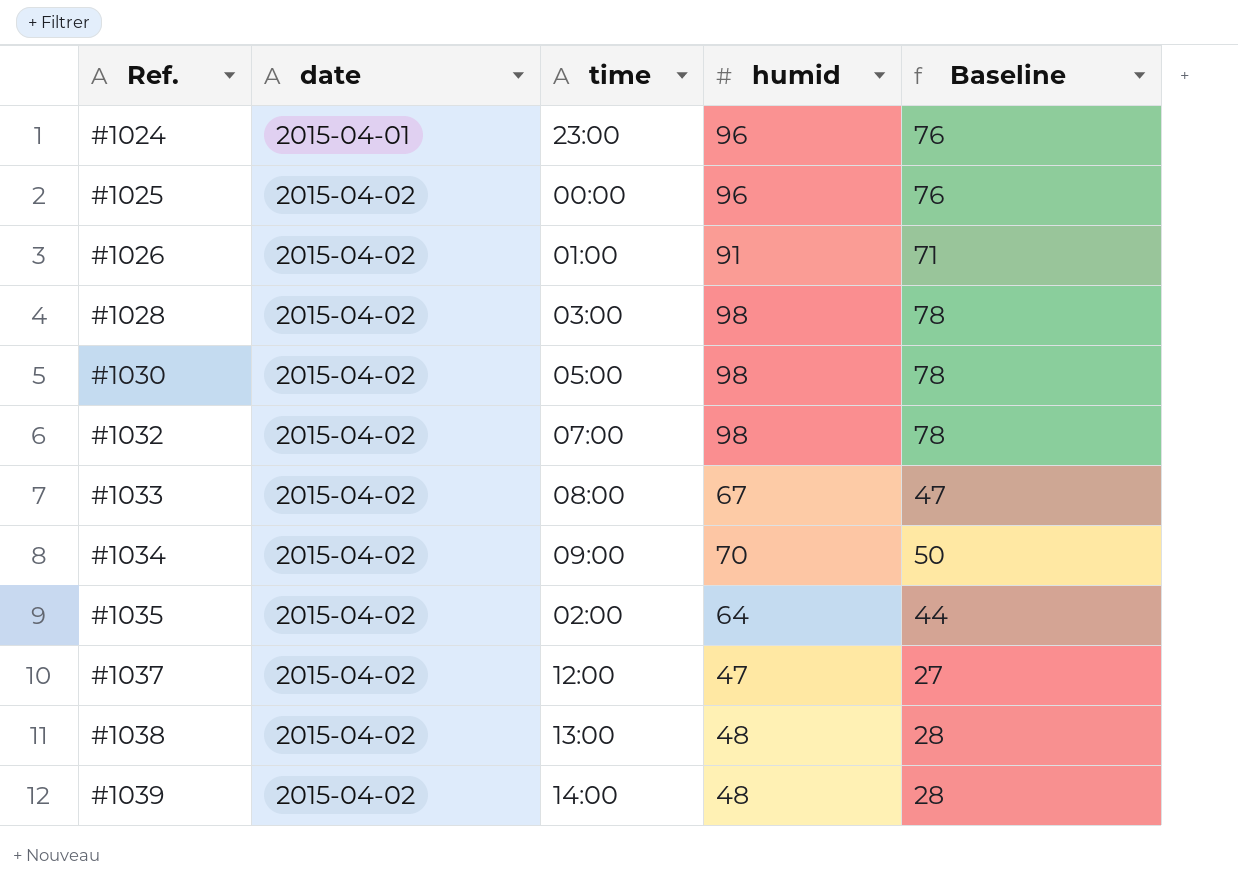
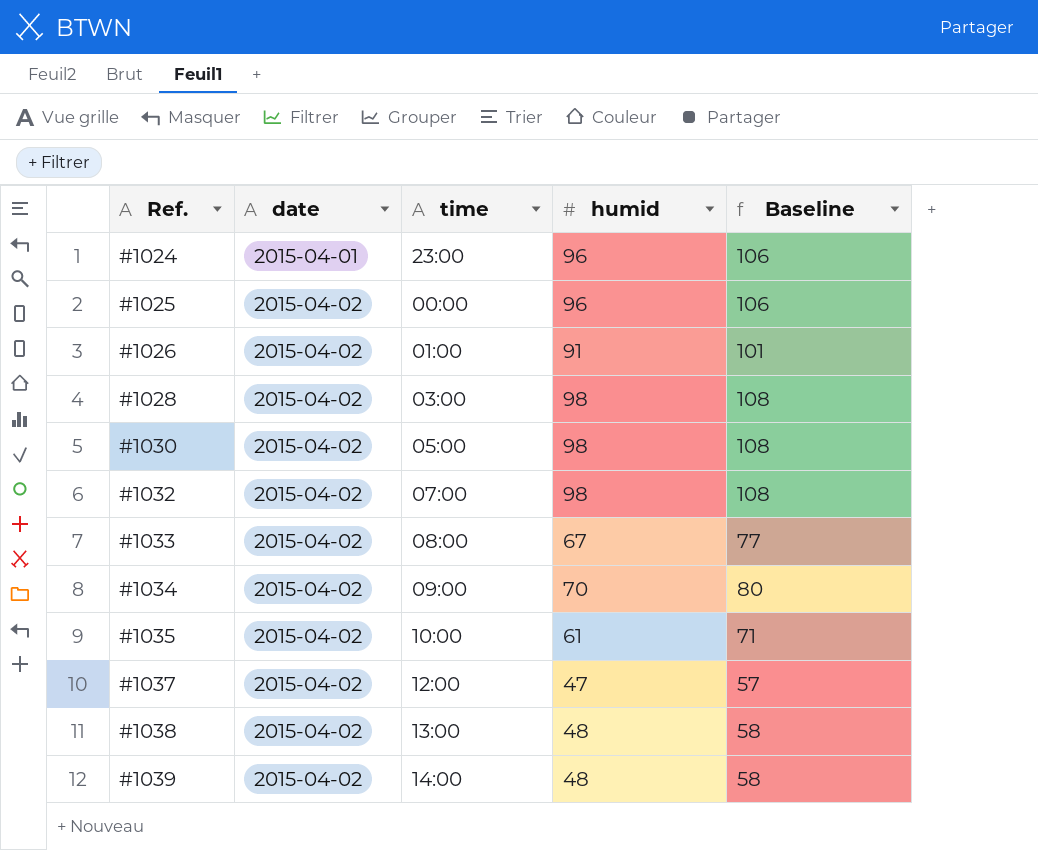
column Baseline | formula: [humid] - 20 -> [humid] + 10
#1035 | time: 02:00 -> 10:00
#1035 | humid: 64 -> 61

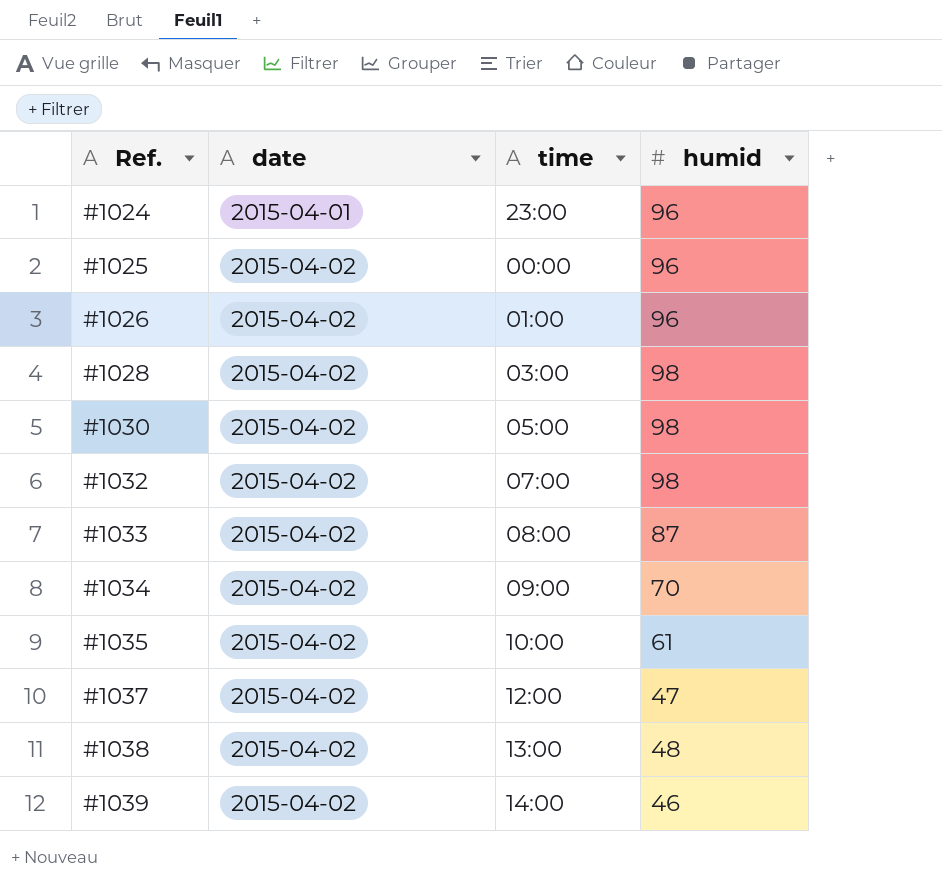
column Baseline | formula: [humid] + 10 -> none
#1026 | humid: 91 -> 96
#1033 | humid: 67 -> 87
#1039 | humid: 48 -> 46

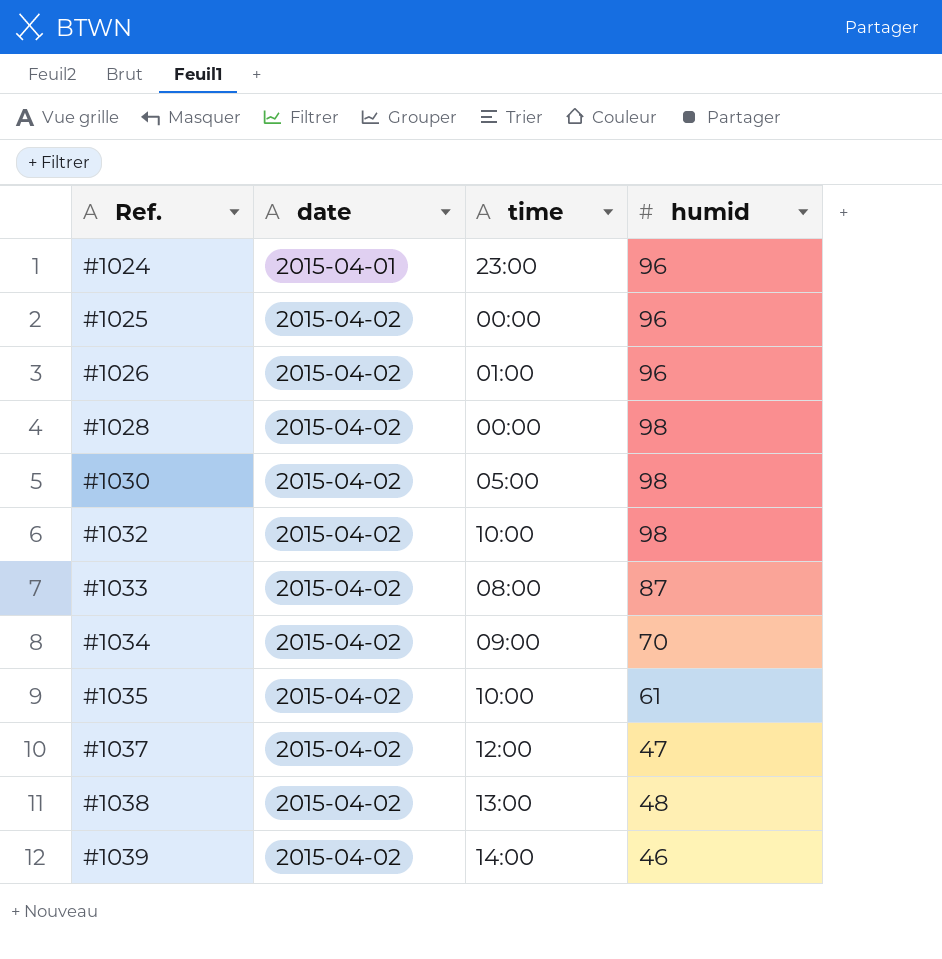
#1028 | time: 03:00 -> 00:00
#1032 | time: 07:00 -> 10:00

